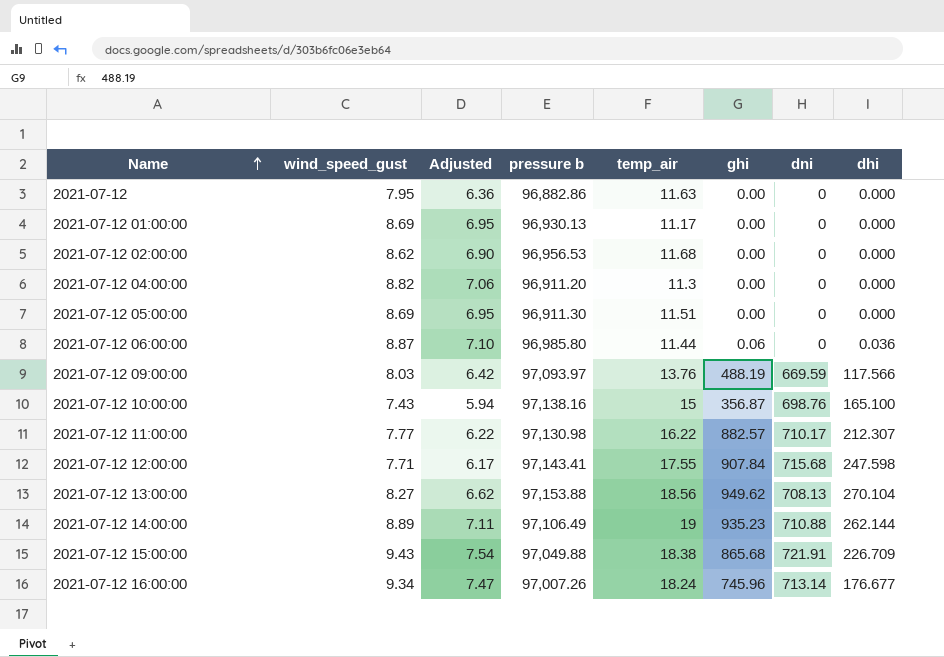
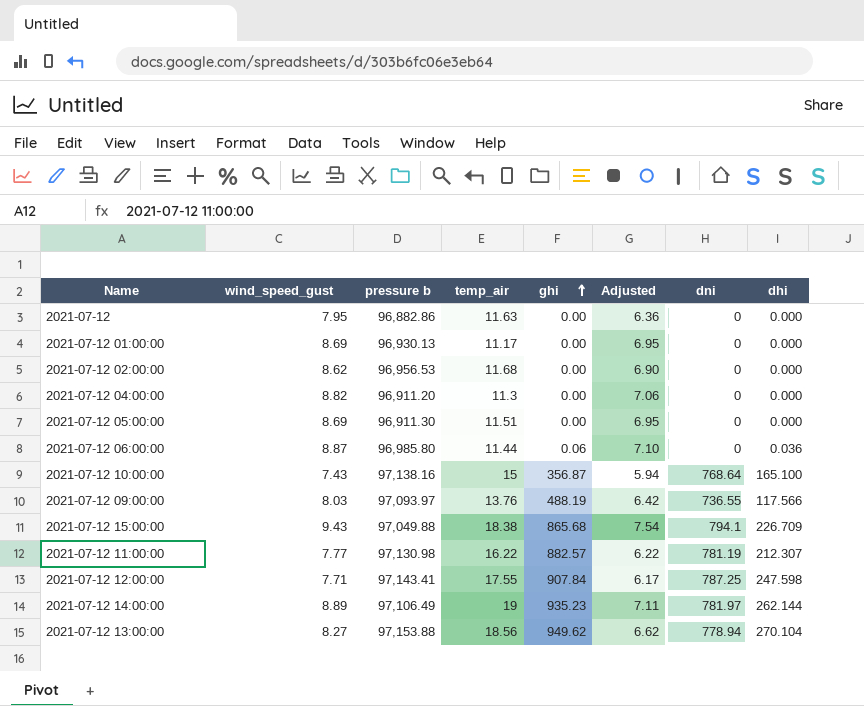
row order: Name ascending -> ghi ascending
column Adjusted | position: 3 -> 6
row 2021-07-12 16:00:00: 9.34 | 7.47 | 97,007.26 | 18.24 | 745.96 | 713.14 | 176.677 -> none
2021-07-12 10:00:00 | dni: 698.76 -> 768.64
2021-07-12 09:00:00 | dni: 669.59 -> 736.55
2021-07-12 15:00:00 | dni: 721.91 -> 794.1
2021-07-12 11:00:00 | dni: 710.17 -> 781.19
2021-07-12 12:00:00 | dni: 715.68 -> 787.25
2021-07-12 14:00:00 | dni: 710.88 -> 781.97
2021-07-12 13:00:00 | dni: 708.13 -> 778.94

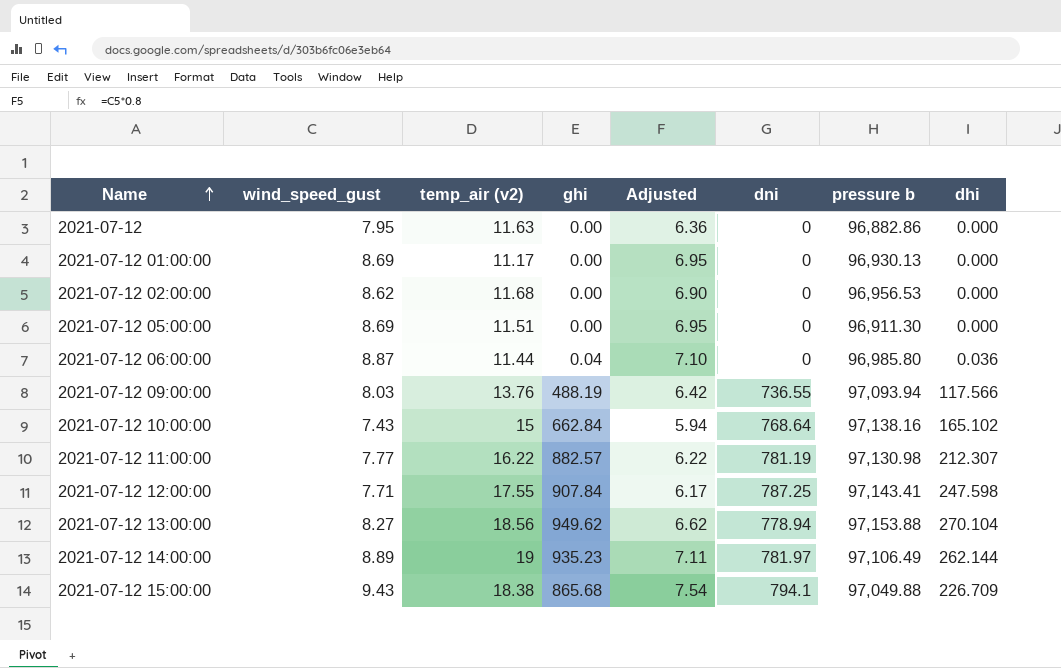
row order: ghi ascending -> Name ascending
column name: temp_air -> temp_air (v2)
column pressure b | position: 3 -> 7
row 2021-07-12 04:00:00: 8.82 | 96,911.20 | 11.3 | 0.00 | 7.06 | 0 | 0.000 -> none
2021-07-12 06:00:00 | ghi: 0.06 -> 0.04
2021-07-12 09:00:00 | pressure b: 97,093.97 -> 97,093.94
2021-07-12 10:00:00 | ghi: 356.87 -> 662.84
2021-07-12 10:00:00 | dhi: 165.100 -> 165.102

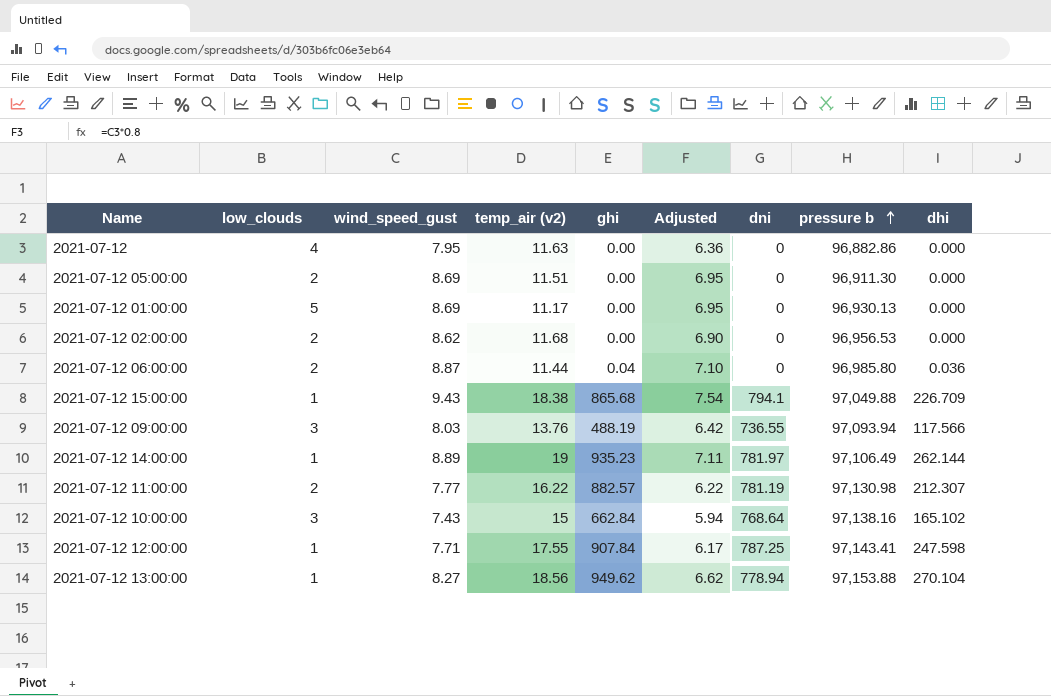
row order: Name ascending -> pressure b ascending
column low_clouds | position: none -> 2

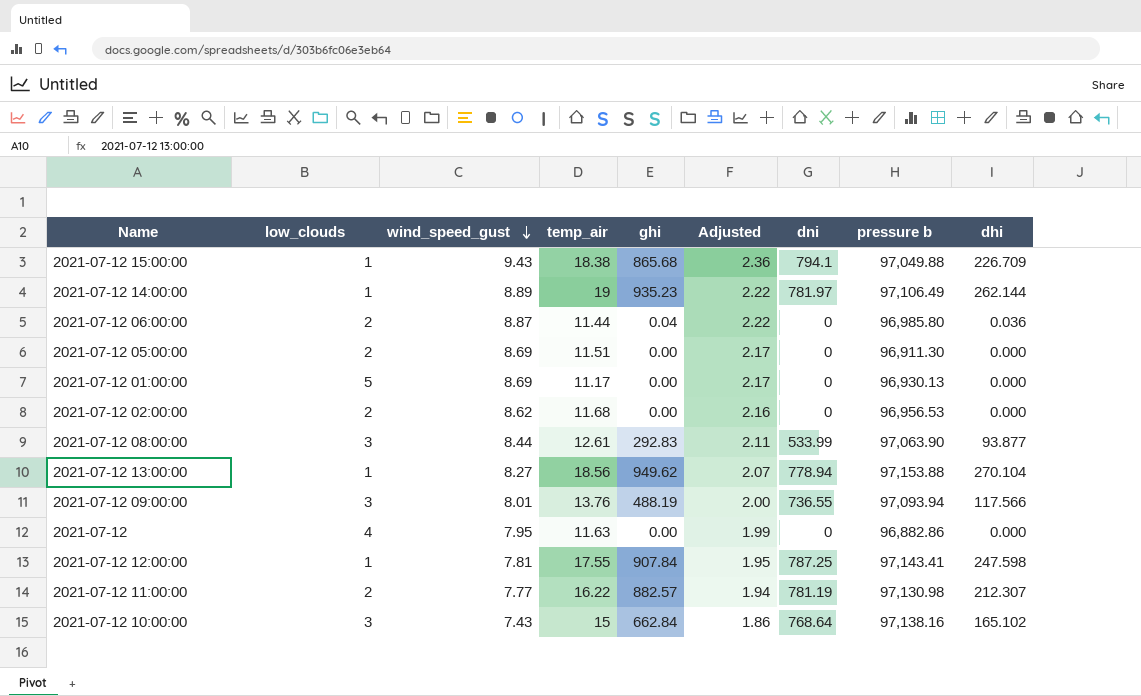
row order: pressure b ascending -> wind_speed_gust descending
column name: temp_air (v2) -> temp_air
column Adjusted | formula: [wind_speed_gust] * 0.8 -> [wind_speed_gust] * 0.25
row 2021-07-12 08:00:00: none -> 3 | 8.44 | 12.61 | 292.83 | 2.11 | 533.99 | 97,063.90 | 93.877
2021-07-12 09:00:00 | wind_speed_gust: 8.03 -> 8.01
2021-07-12 12:00:00 | wind_speed_gust: 7.71 -> 7.81

